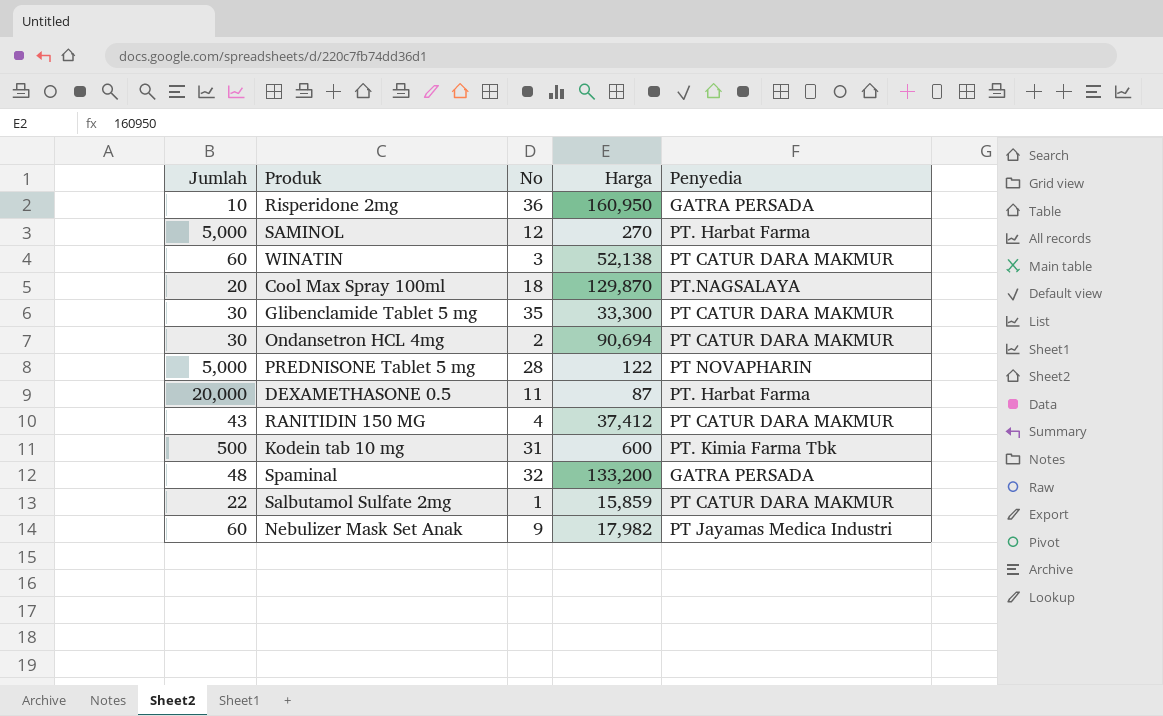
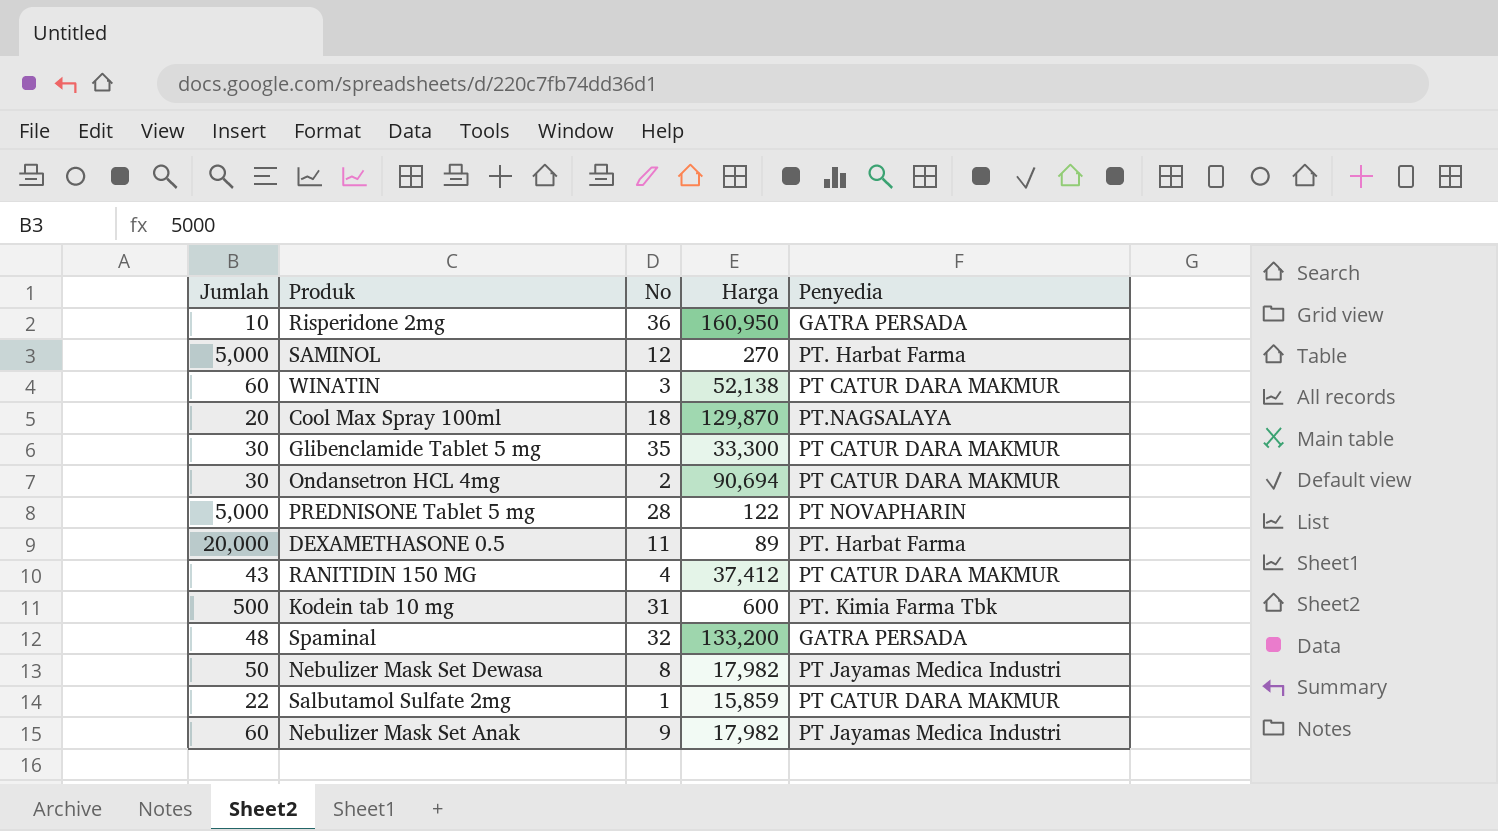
DEXAMETHASONE 0.5 | Harga: 87 -> 89
row Nebulizer Mask Set Dewasa: none -> 50 | 8 | 17,982 | PT Jayamas Medica Industri

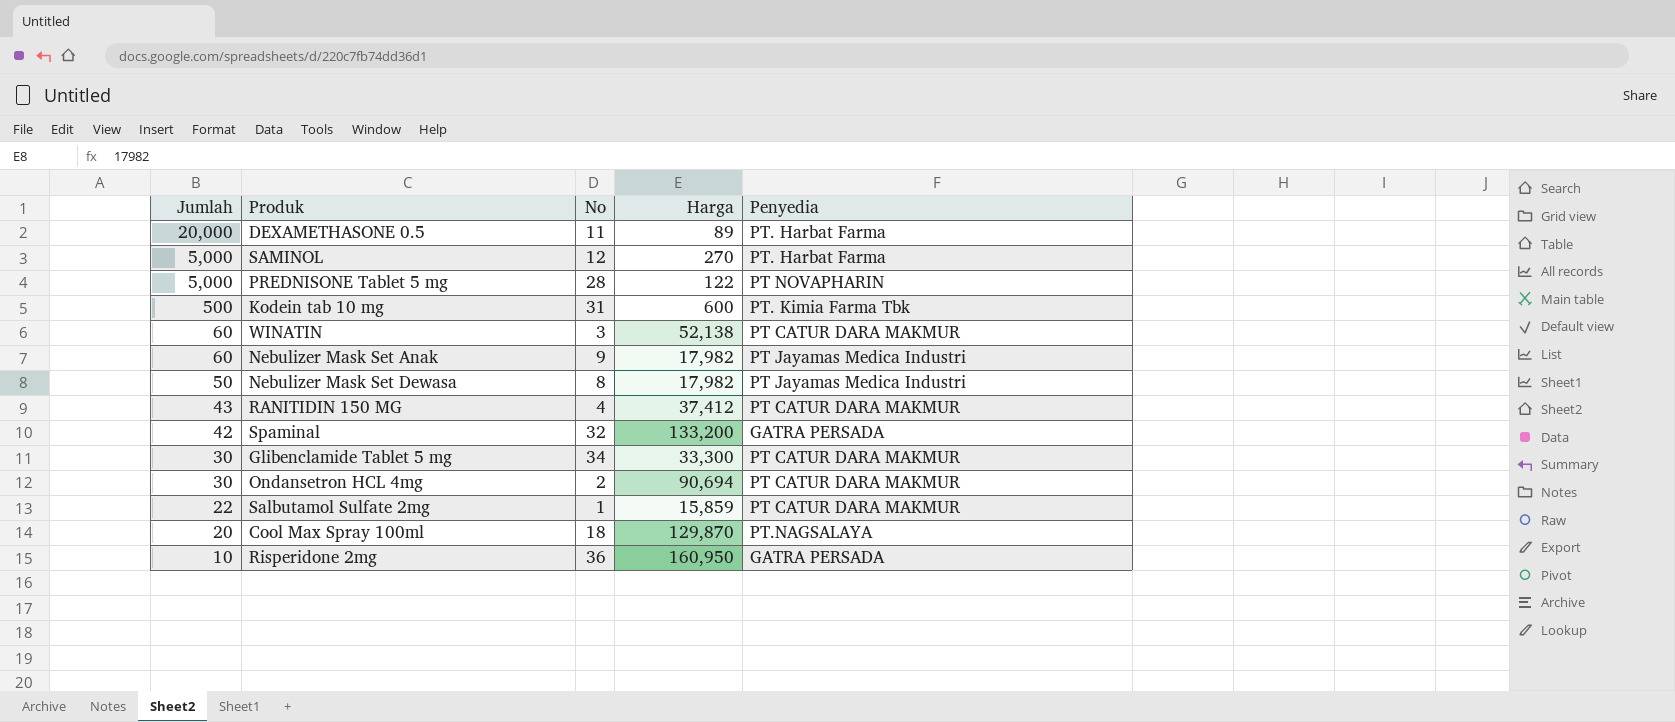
row order: none -> Jumlah descending
Spaminal | Jumlah: 48 -> 42
Glibenclamide Tablet 5 mg | No: 35 -> 34

